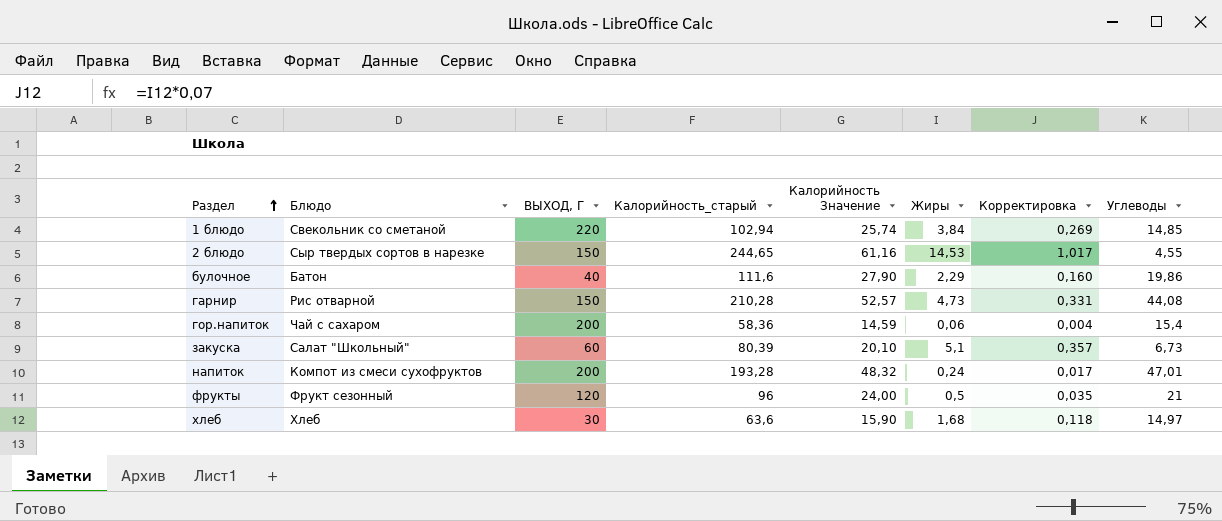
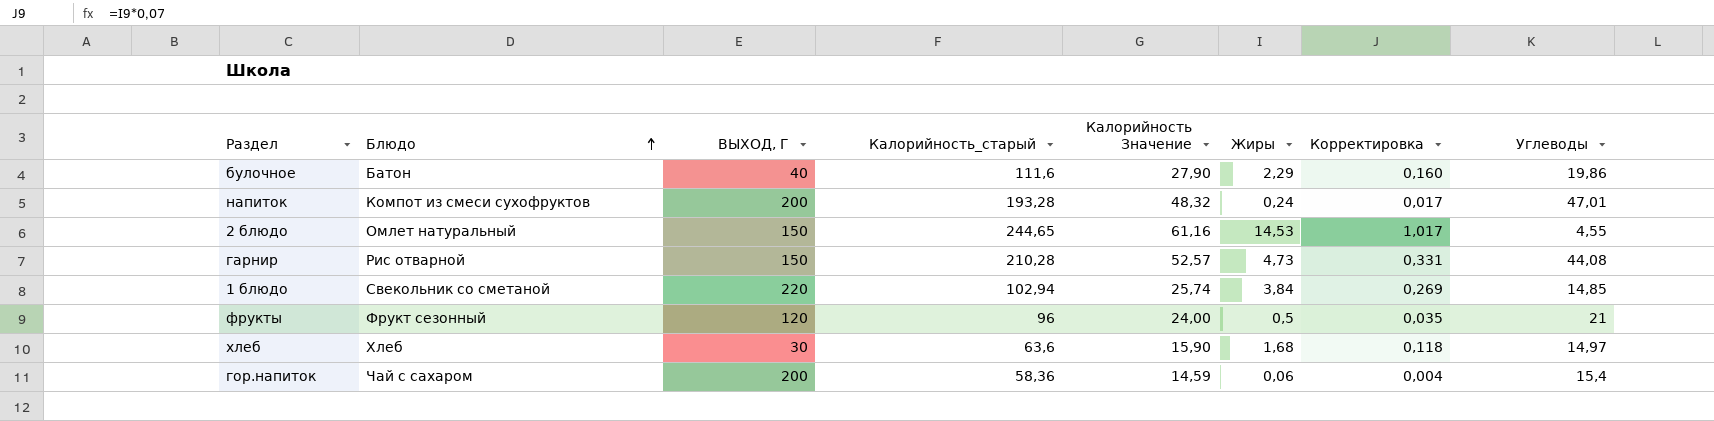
row order: Раздел ascending -> Блюдо ascending
row закуска: Салат "Школьный" | 60 | 80,39 | 20,10 | 5,1 | 0,357 | 6,73 -> none
2 блюдо | Блюдо: Сыр твердых сортов в нарезке -> Омлет натуральный

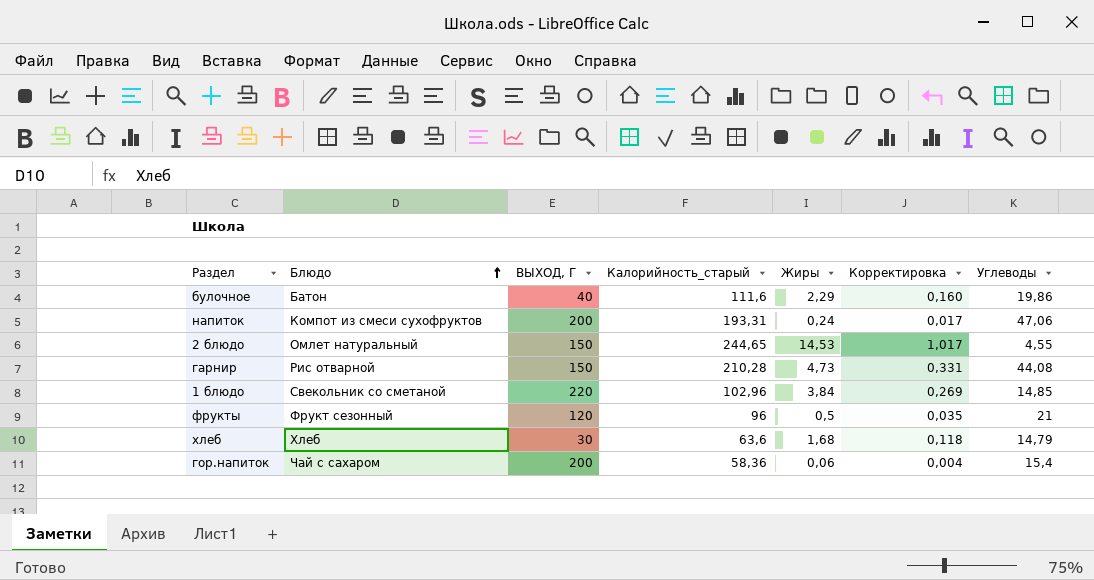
column Калорийность Значение | formula: [Калорийность_старый] * 0,25 -> none
напиток | Калорийность_старый: 193,28 -> 193,31
напиток | Углеводы: 47,01 -> 47,06
1 блюдо | Калорийность_старый: 102,94 -> 102,96
хлеб | Углеводы: 14,97 -> 14,79

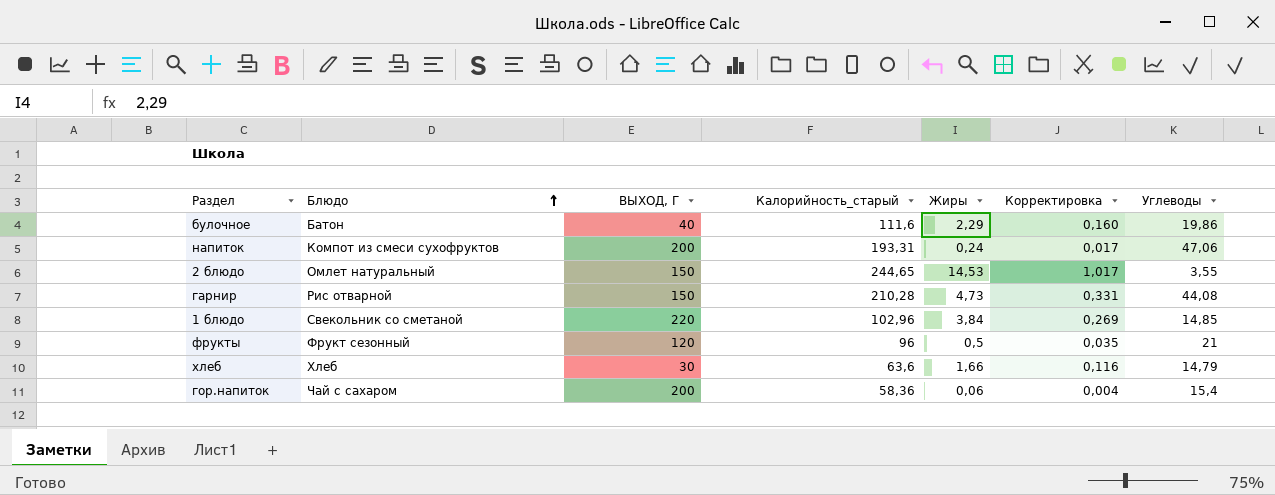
2 блюдо | Углеводы: 4,55 -> 3,55
хлеб | Жиры: 1,68 -> 1,66
хлеб | Корректировка: 0,118 -> 0,116

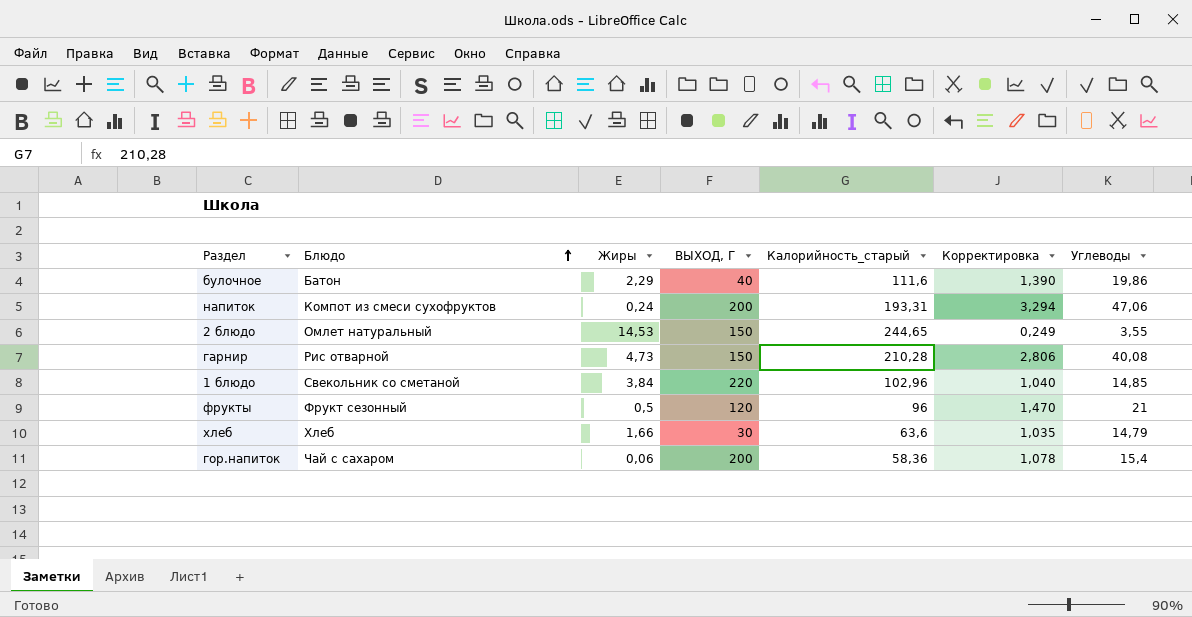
column Жиры | position: 5 -> 3
column Корректировка | formula: [Жиры] * 0,07 -> [Углеводы] * 0,07
гарнир | Углеводы: 44,08 -> 40,08

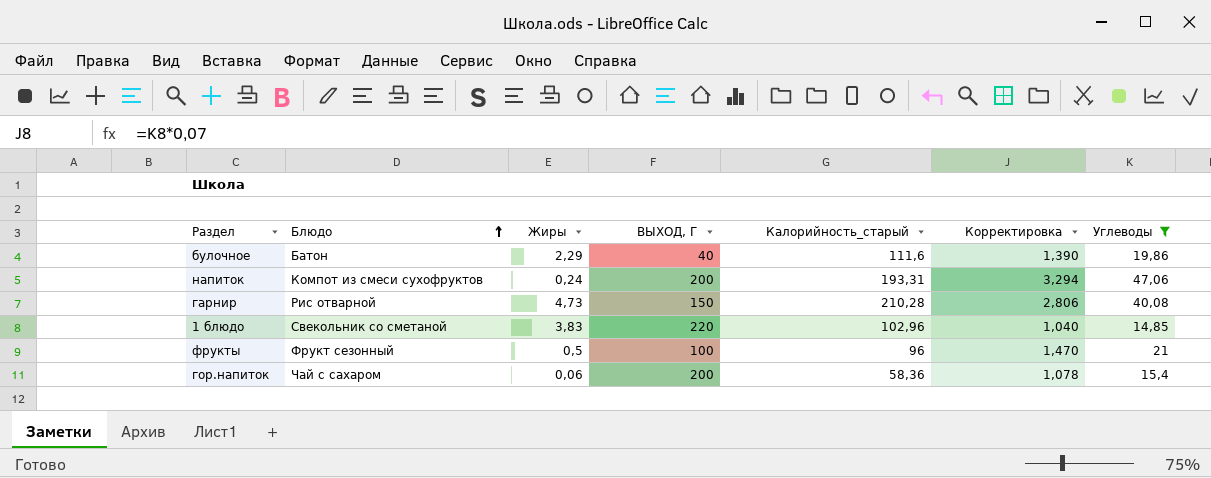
filter: none -> Углеводы >= 14,85
1 блюдо | Жиры: 3,84 -> 3,83
фрукты | ВЫХОД, Г: 120 -> 100

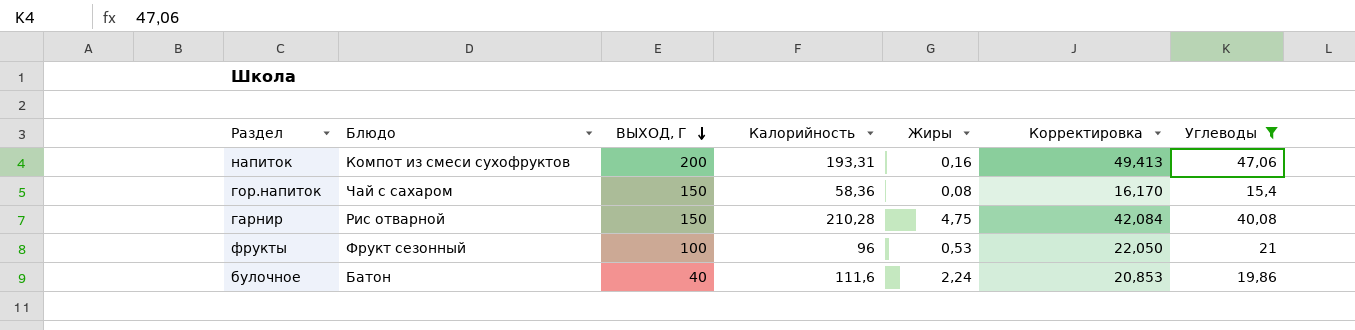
row order: Блюдо ascending -> ВЫХОД, Г descending
column name: Калорийность_старый -> Калорийность
column Жиры | position: 3 -> 5
column Корректировка | formula: [Углеводы] * 0,07 -> [Углеводы] * 1,05
row 1 блюдо: Свекольник со сметаной | 3,83 | 220 | 102,96 | 1,040 | 14,85 -> none
напиток | Жиры: 0,24 -> 0,16
гор.напиток | ВЫХОД, Г: 200 -> 150
гор.напиток | Жиры: 0,06 -> 0,08
гарнир | Жиры: 4,73 -> 4,75
фрукты | Жиры: 0,5 -> 0,53
булочное | Жиры: 2,29 -> 2,24

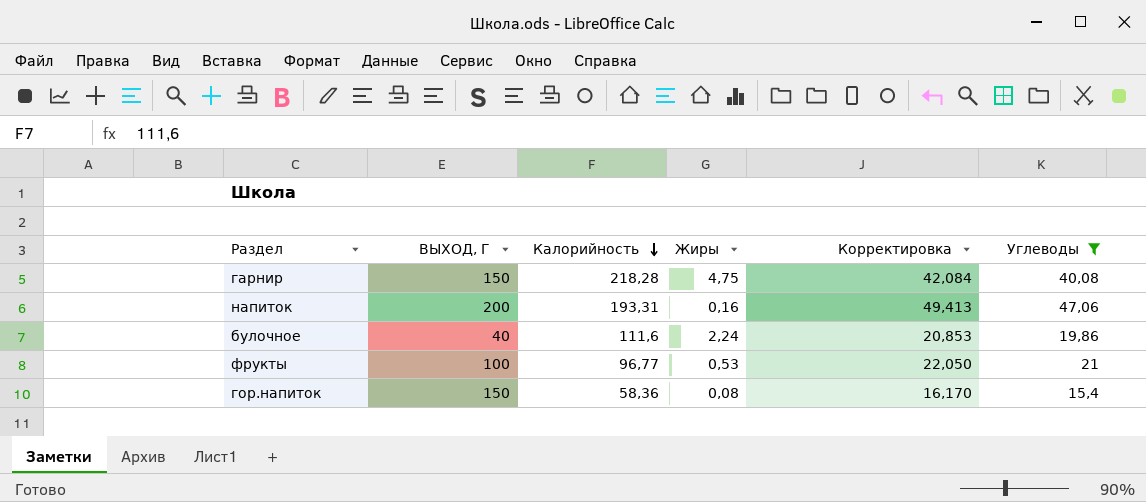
row order: ВЫХОД, Г descending -> Калорийность descending
column Блюдо | position: 2 -> none
гарнир | Калорийность: 210,28 -> 218,28
фрукты | Калорийность: 96 -> 96,77

